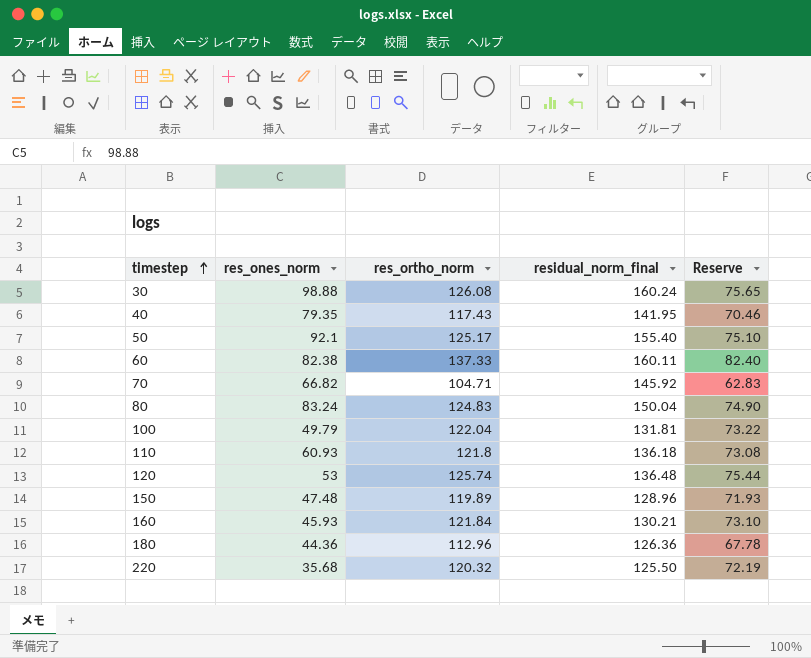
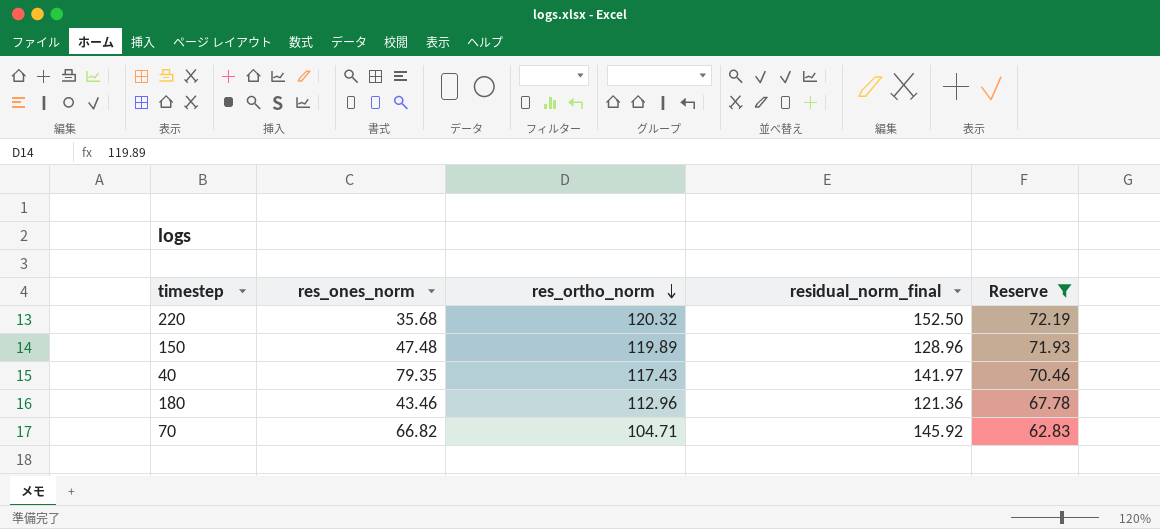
filter: none -> Reserve <= 72.19
row order: timestep ascending -> res_ortho_norm descending
220 | residual_norm_final: 125.50 -> 152.50
40 | residual_norm_final: 141.95 -> 141.97
180 | res_ones_norm: 44.36 -> 43.46
180 | residual_norm_final: 126.36 -> 121.36

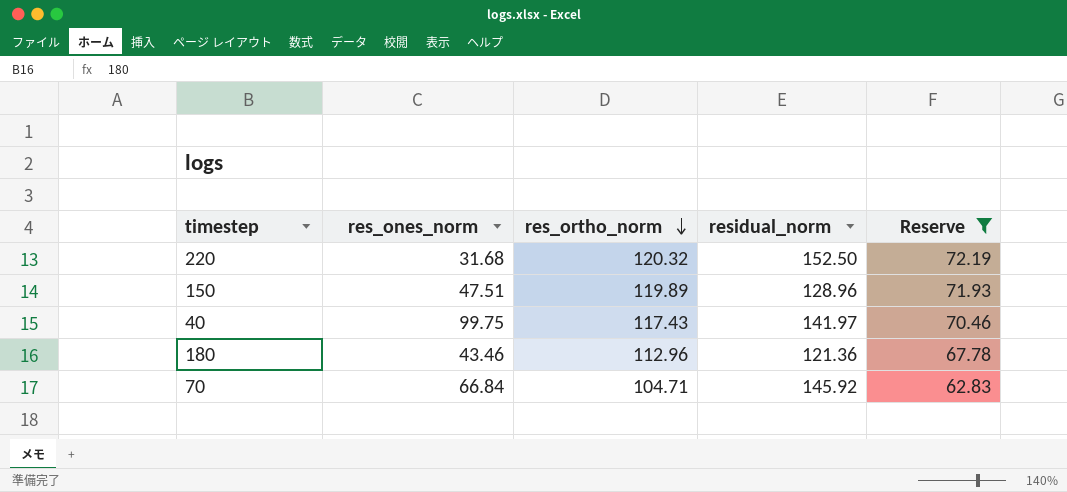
column name: residual_norm_final -> residual_norm
220 | res_ones_norm: 35.68 -> 31.68
150 | res_ones_norm: 47.48 -> 47.51
40 | res_ones_norm: 79.35 -> 99.75
70 | res_ones_norm: 66.82 -> 66.84

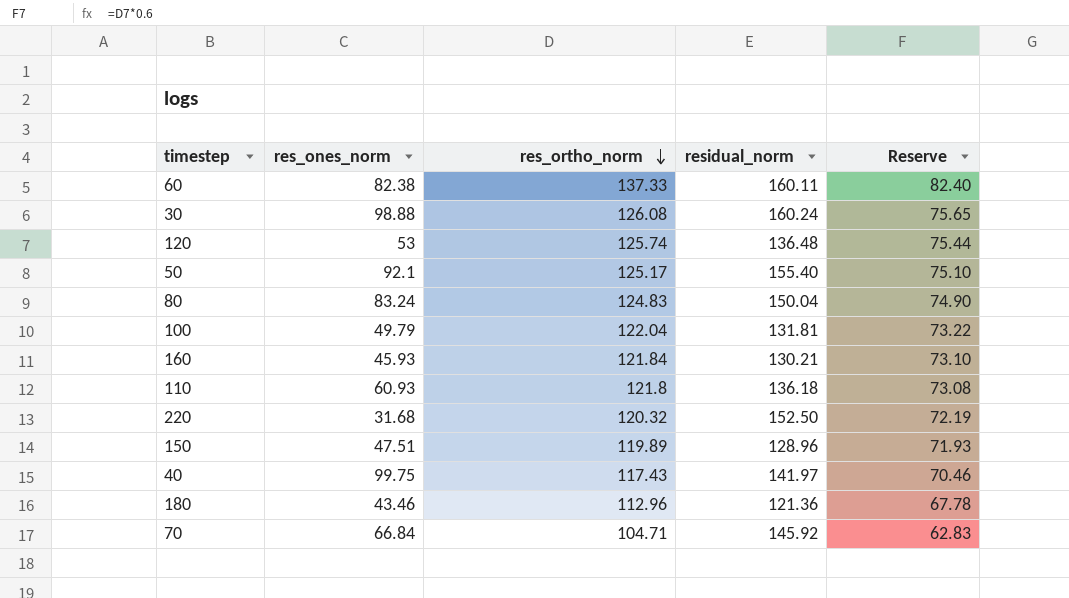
filter: Reserve <= 72.19 -> none

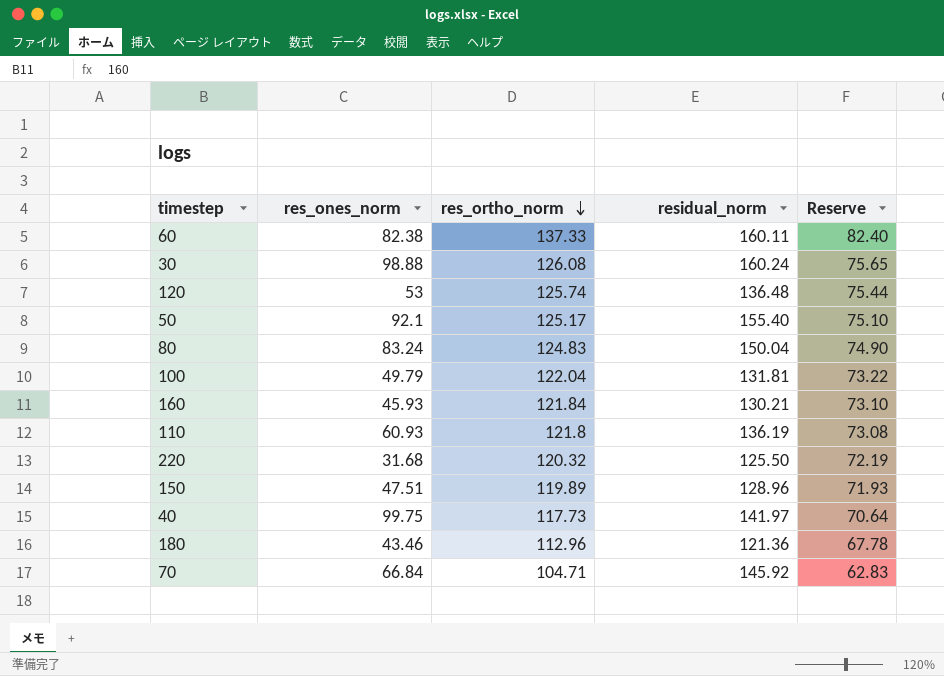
110 | residual_norm: 136.18 -> 136.19
220 | residual_norm: 152.50 -> 125.50
40 | res_ortho_norm: 117.43 -> 117.73
40 | Reserve: 70.46 -> 70.64

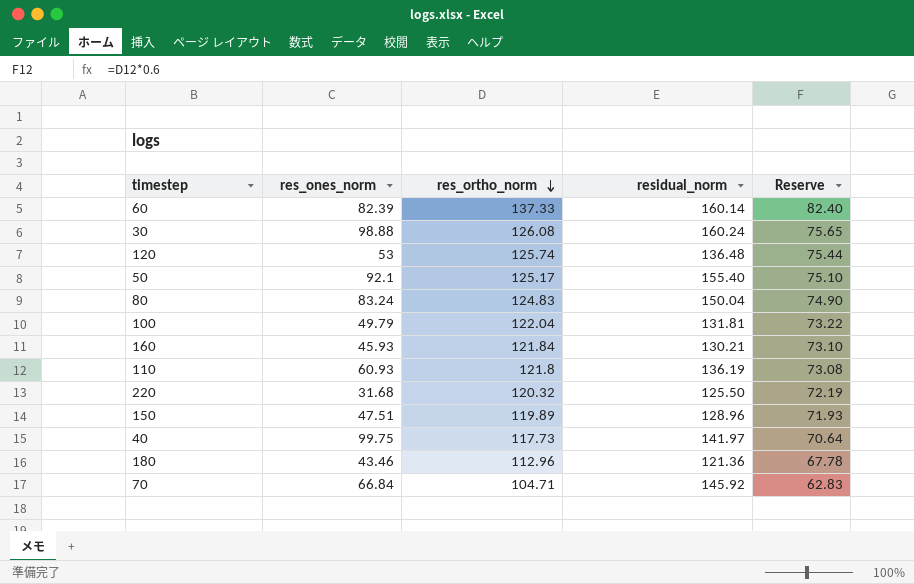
60 | res_ones_norm: 82.38 -> 82.39
60 | residual_norm: 160.11 -> 160.14

